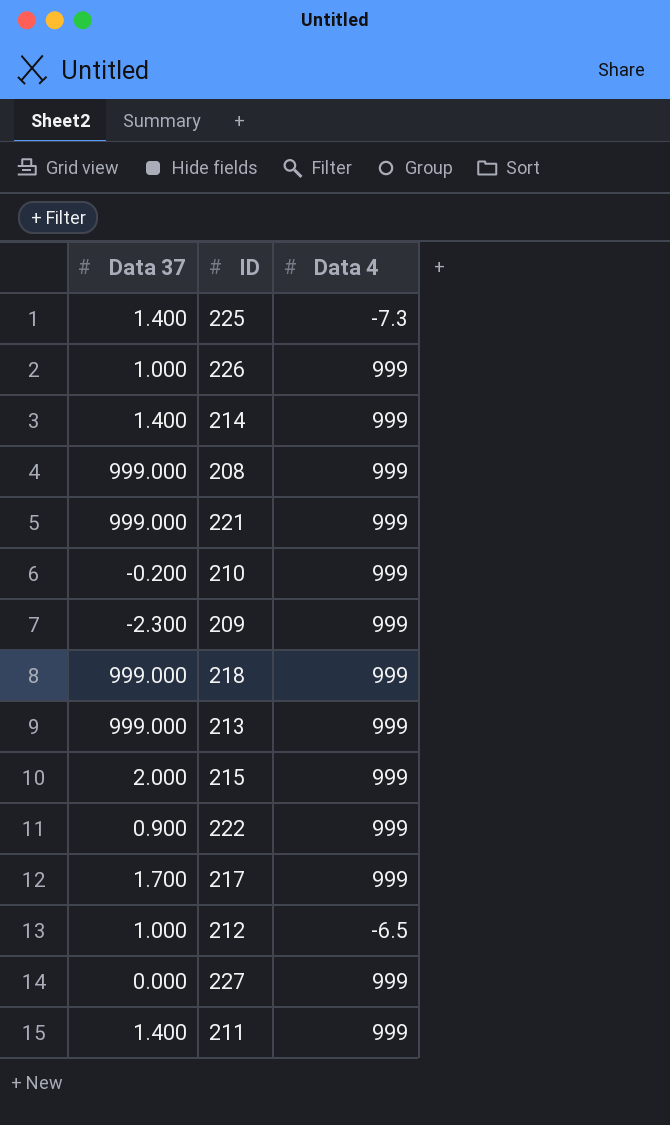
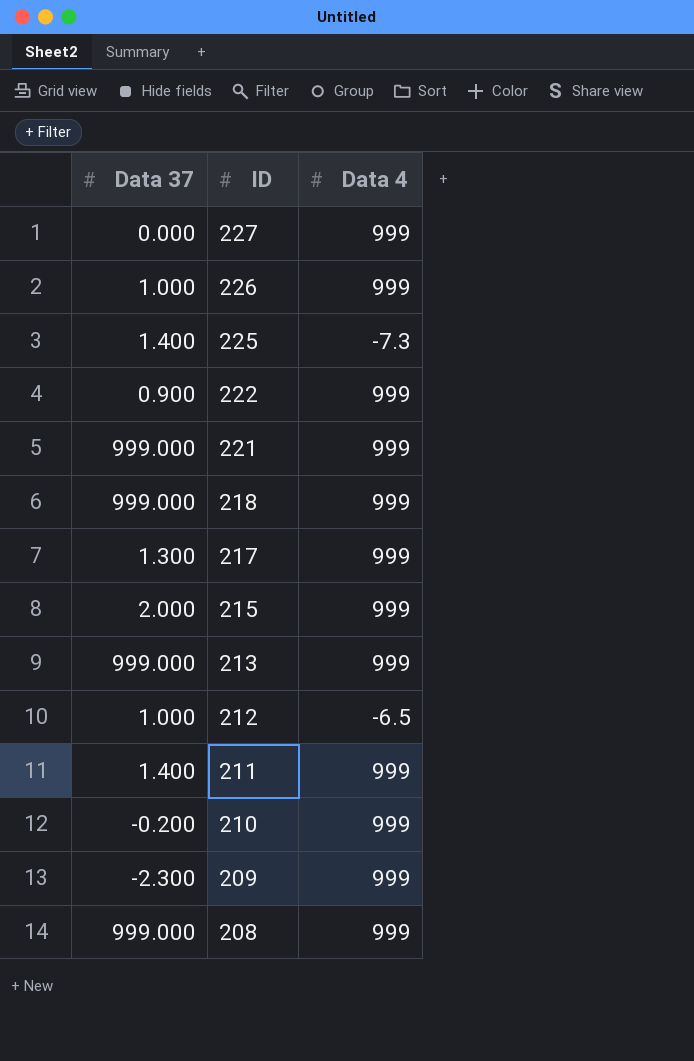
row order: none -> ID descending
row 214: 1.400 | 999 -> none
217 | Data 37: 1.700 -> 1.300

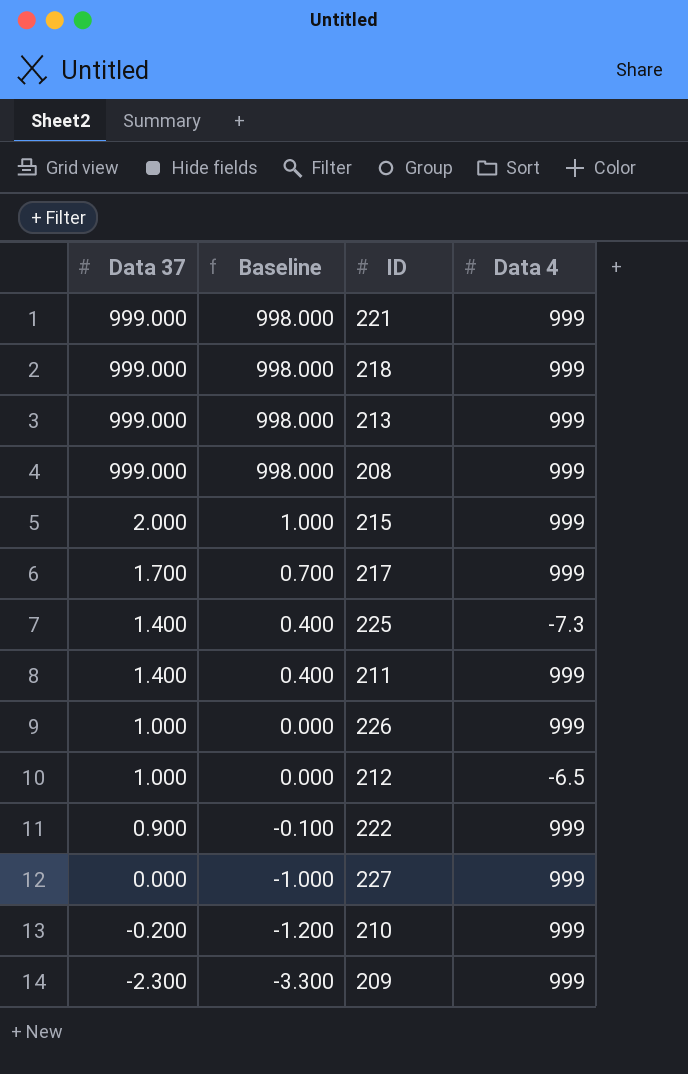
row order: ID descending -> Data 37 descending
column Baseline | formula: none -> [Data 37] - 1
217 | Data 37: 1.300 -> 1.700

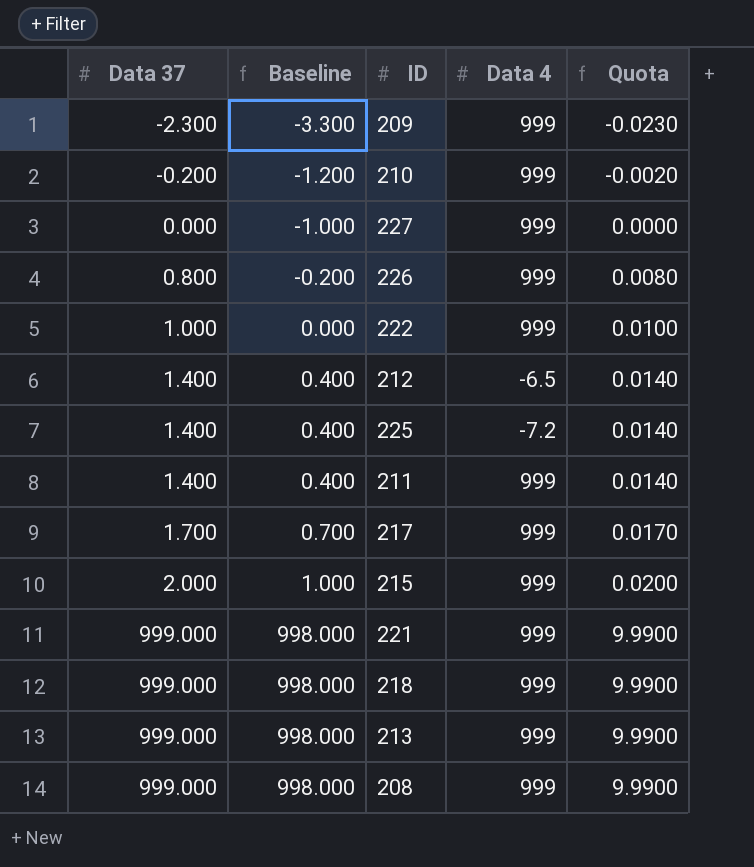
row order: Data 37 descending -> Data 37 ascending
column Quota | formula: none -> [Data 37] * 0.01
226 | Data 37: 1.000 -> 0.800
226 | Baseline: 0.000 -> -0.200
222 | Data 37: 0.900 -> 1.000
222 | Baseline: -0.100 -> 0.000
212 | Data 37: 1.000 -> 1.400
212 | Baseline: 0.000 -> 0.400
225 | Data 4: -7.3 -> -7.2

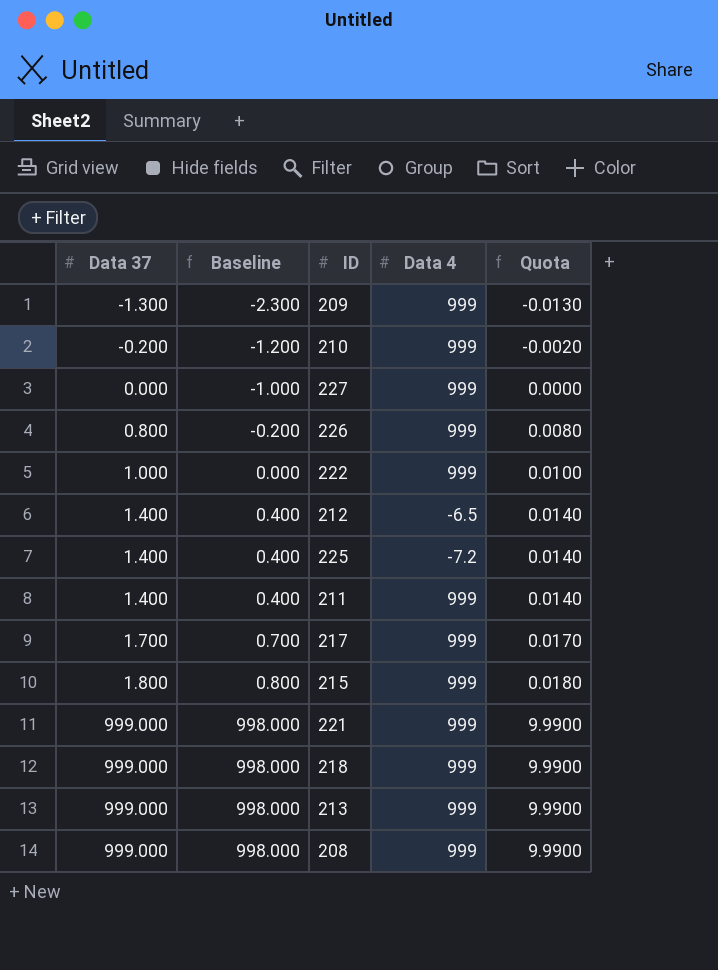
209 | Data 37: -2.300 -> -1.300
209 | Baseline: -3.300 -> -2.300
209 | Quota: -0.0230 -> -0.0130
215 | Data 37: 2.000 -> 1.800
215 | Baseline: 1.000 -> 0.800
215 | Quota: 0.0200 -> 0.0180

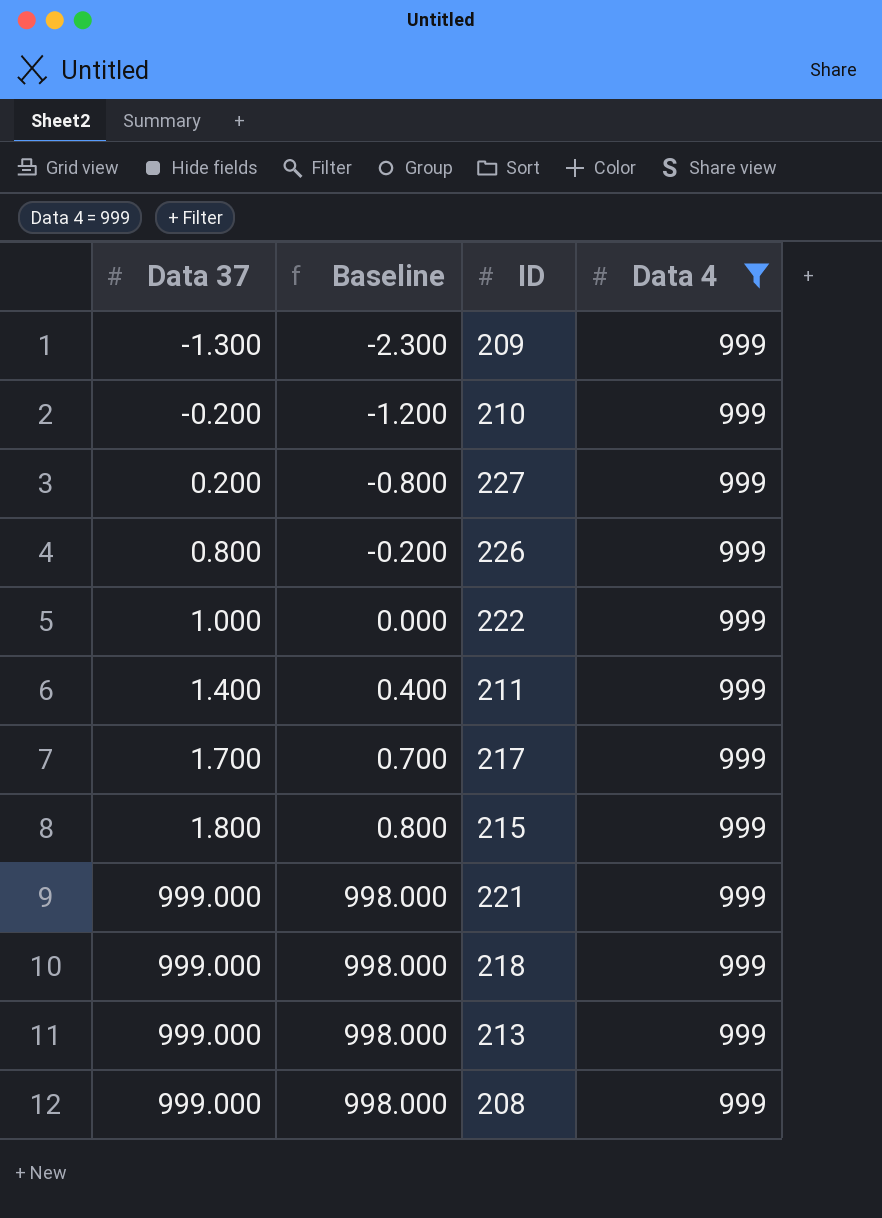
filter: none -> Data 4 = 999
column Quota | formula: [Data 37] * 0.01 -> none
227 | Data 37: 0.000 -> 0.200
227 | Baseline: -1.000 -> -0.800

